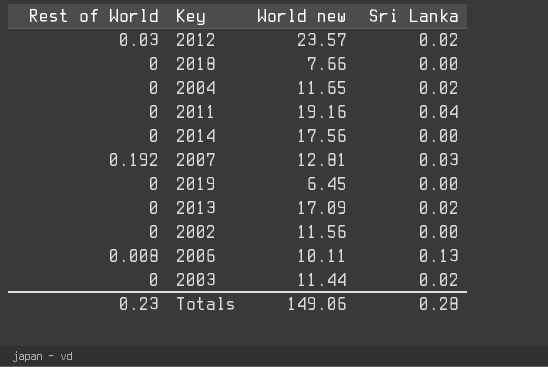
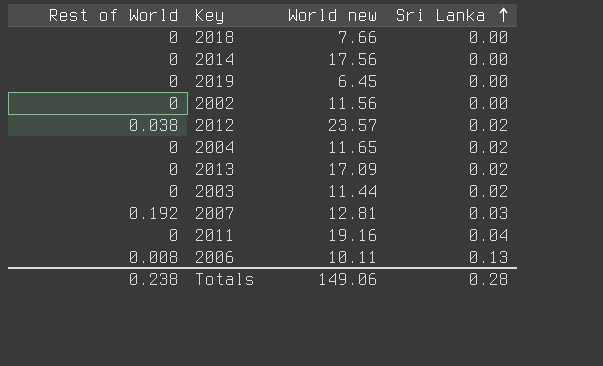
row order: none -> Sri Lanka ascending
2012 | Rest of World: 0.03 -> 0.038
Totals | Rest of World: 0.23 -> 0.238

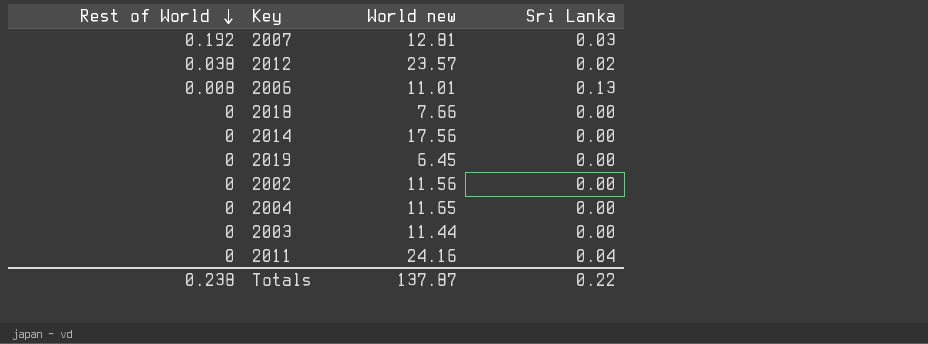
row order: Sri Lanka ascending -> Rest of World descending
row 2013: 0 | 17.09 | 0.02 -> none
2006 | World new: 10.11 -> 11.01
2004 | Sri Lanka: 0.02 -> 0.00
2003 | Sri Lanka: 0.02 -> 0.00
2011 | World new: 19.16 -> 24.16
Totals | World new: 149.06 -> 137.87
Totals | Sri Lanka: 0.28 -> 0.22

